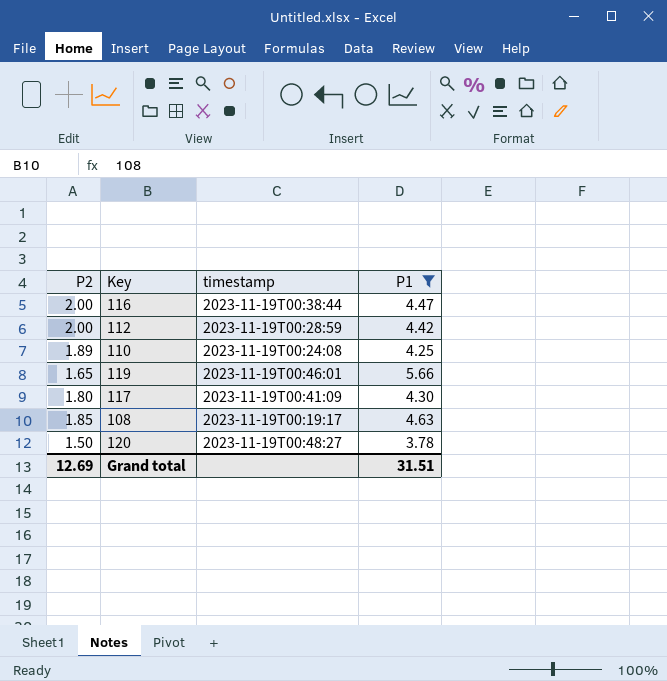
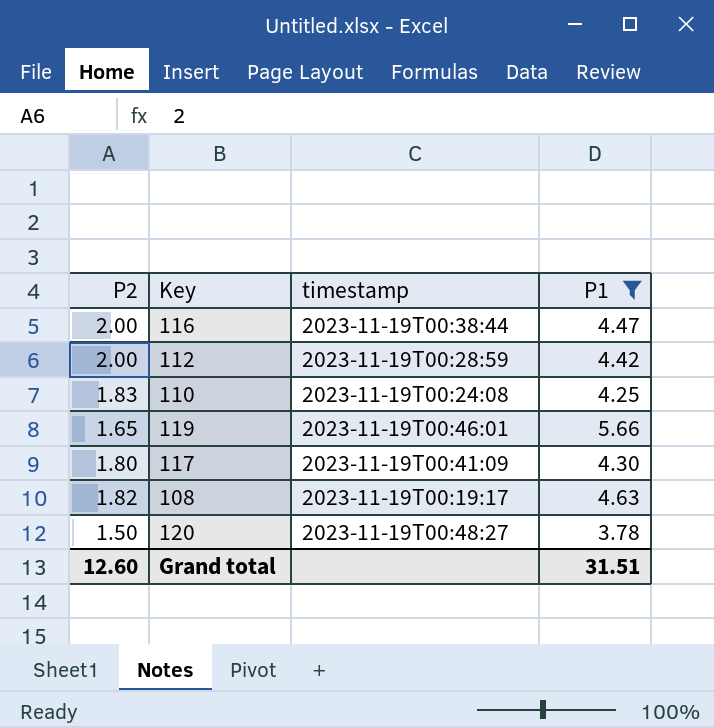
110 | P2: 1.89 -> 1.83
108 | P2: 1.85 -> 1.82
Grand total | P2: 12.69 -> 12.60

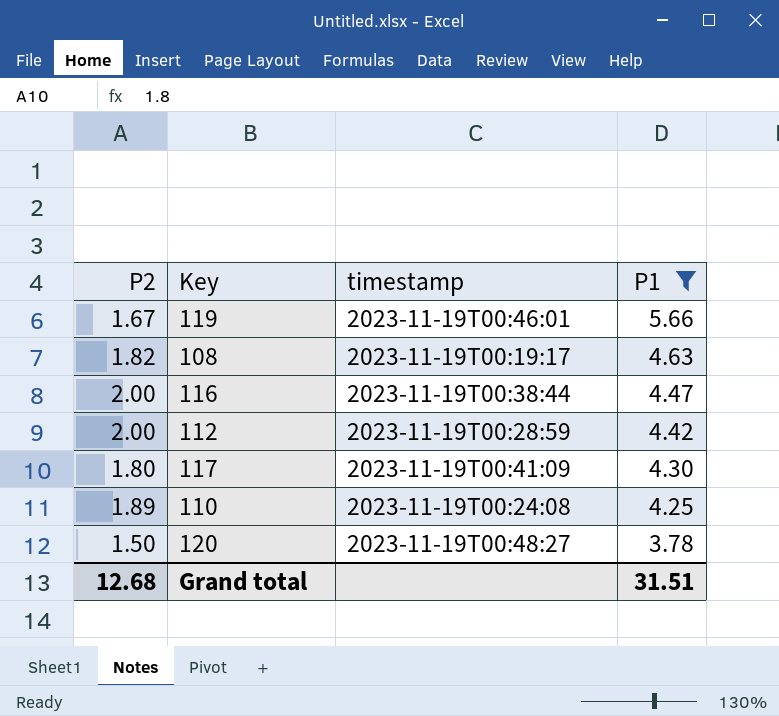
row order: none -> P1 descending
119 | P2: 1.65 -> 1.67
110 | P2: 1.83 -> 1.89
Grand total | P2: 12.60 -> 12.68

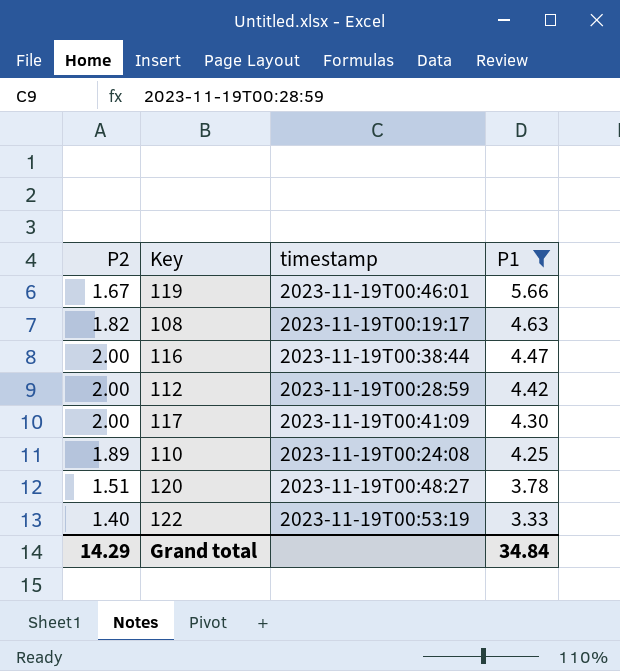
117 | P2: 1.80 -> 2.00
120 | P2: 1.50 -> 1.51
row 122: none -> 1.40 | 2023-11-19T00:53:19 | 3.33
Grand total | P2: 12.68 -> 14.29
Grand total | P1: 31.51 -> 34.84

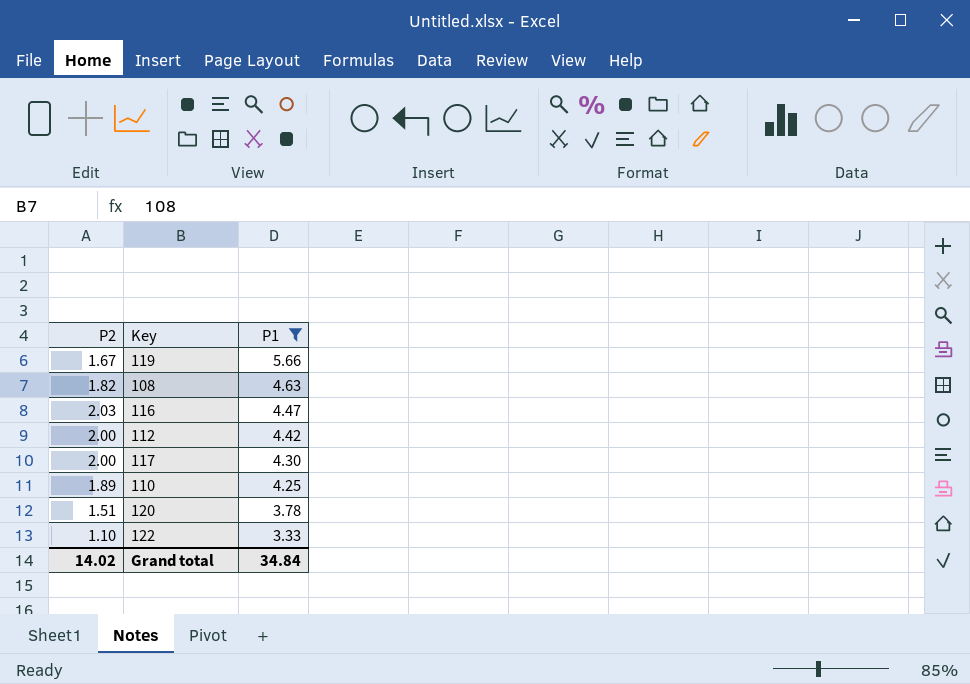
column timestamp | position: 3 -> none
116 | P2: 2.00 -> 2.03
122 | P2: 1.40 -> 1.10
Grand total | P2: 14.29 -> 14.02

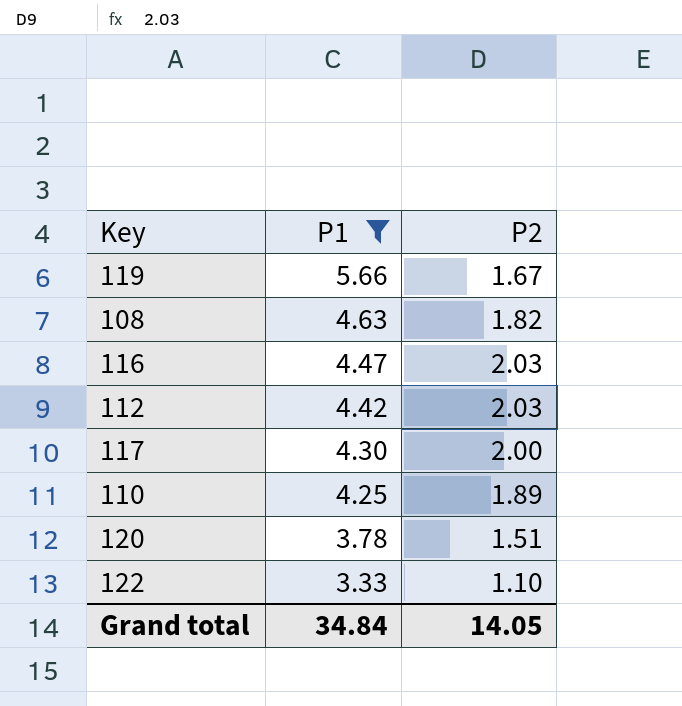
column P2 | position: 1 -> 3
112 | P2: 2.00 -> 2.03
Grand total | P2: 14.02 -> 14.05

